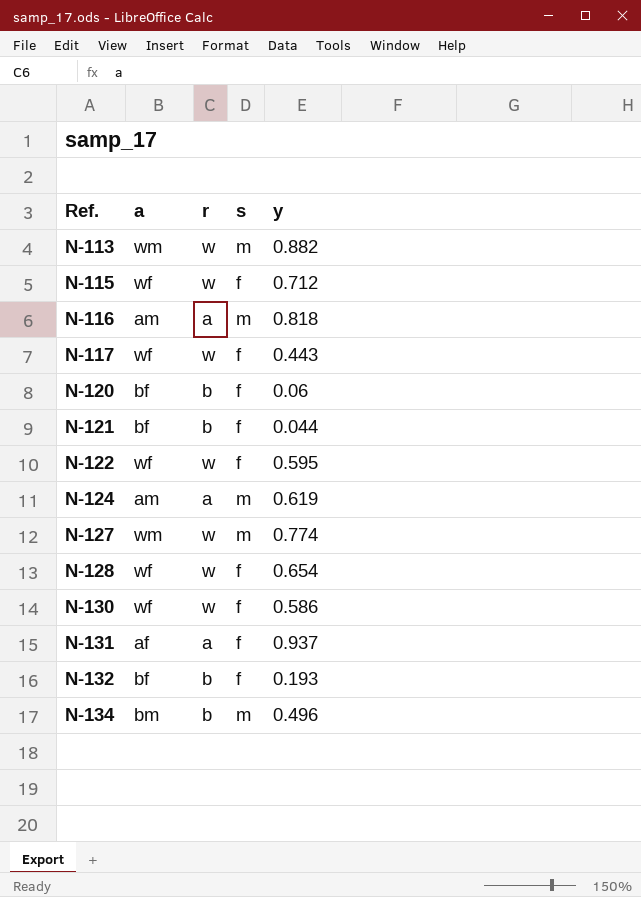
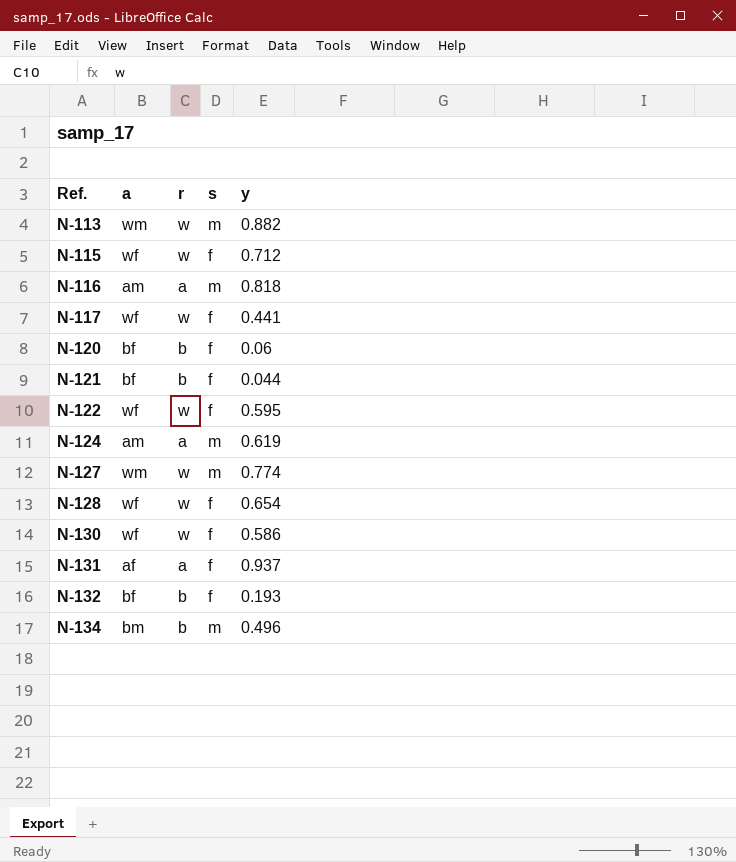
N-117 | y: 0.443 -> 0.441

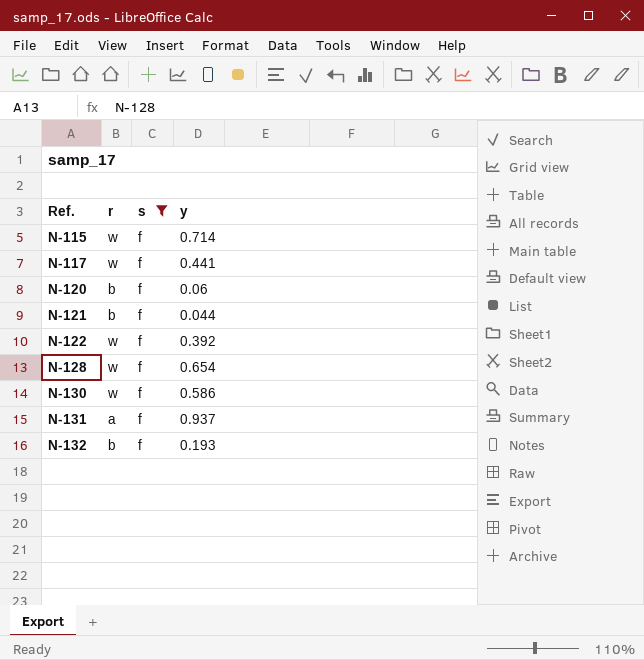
filter: none -> s = f
column a | position: 2 -> none
N-115 | y: 0.712 -> 0.714
N-122 | y: 0.595 -> 0.392

